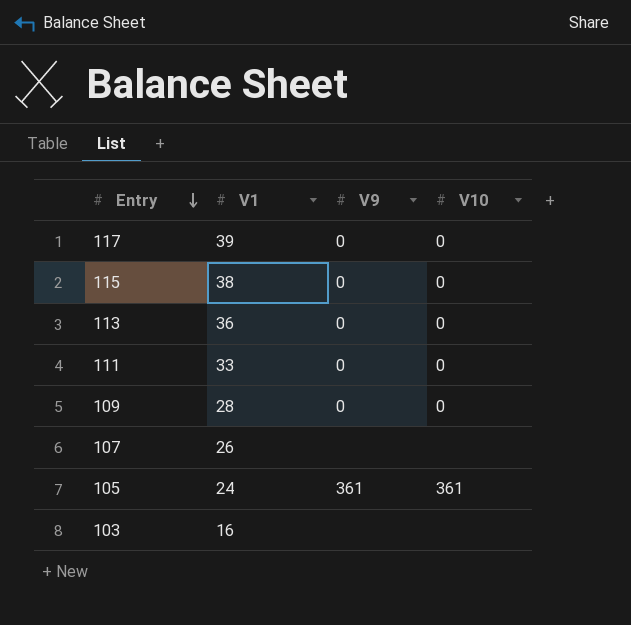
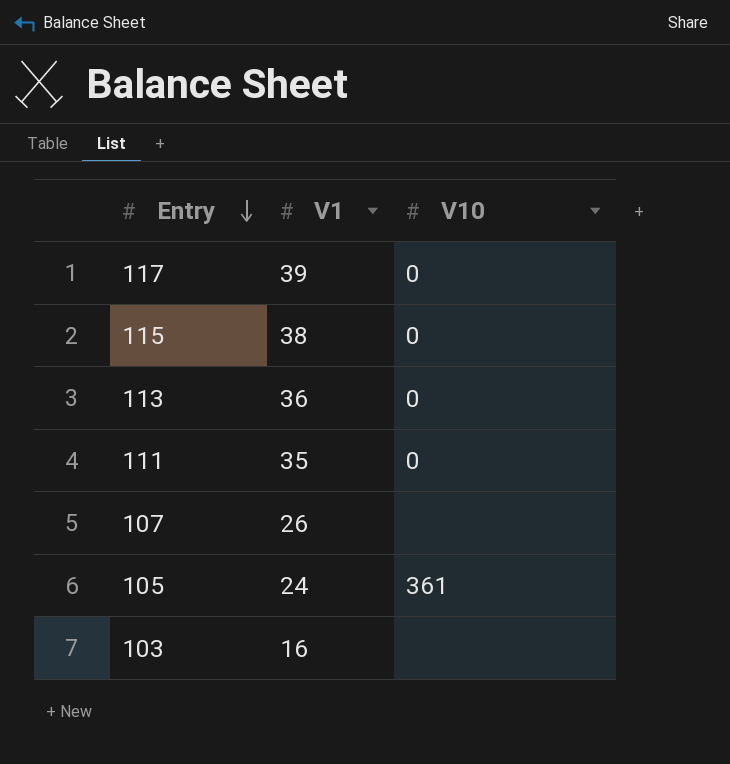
column V9 | position: 3 -> none
row 109: 28 | 0 | 0 -> none
111 | V1: 33 -> 35

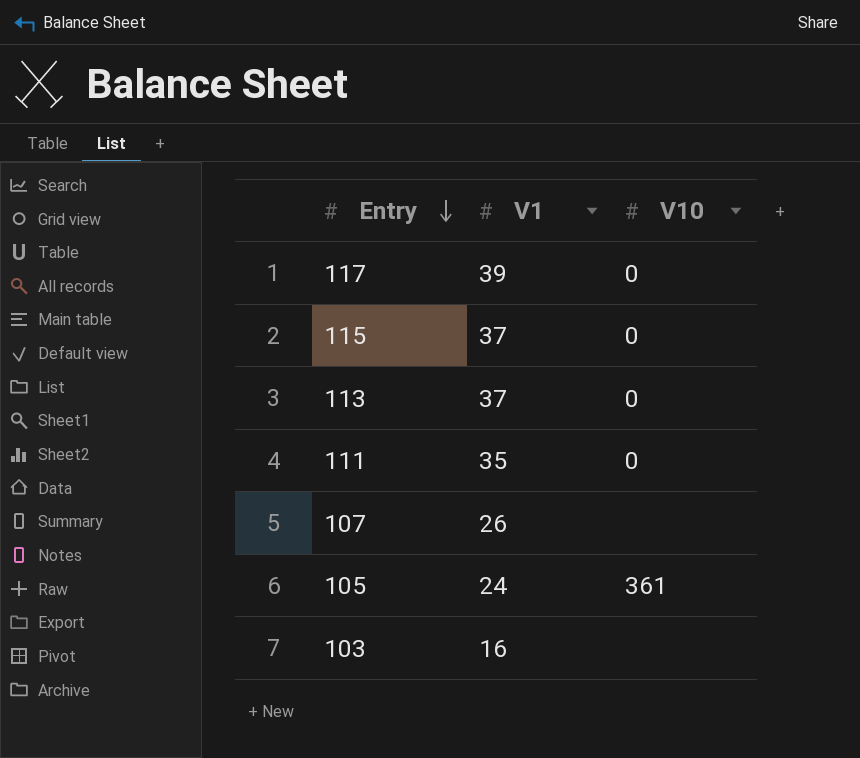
115 | V1: 38 -> 37
113 | V1: 36 -> 37

